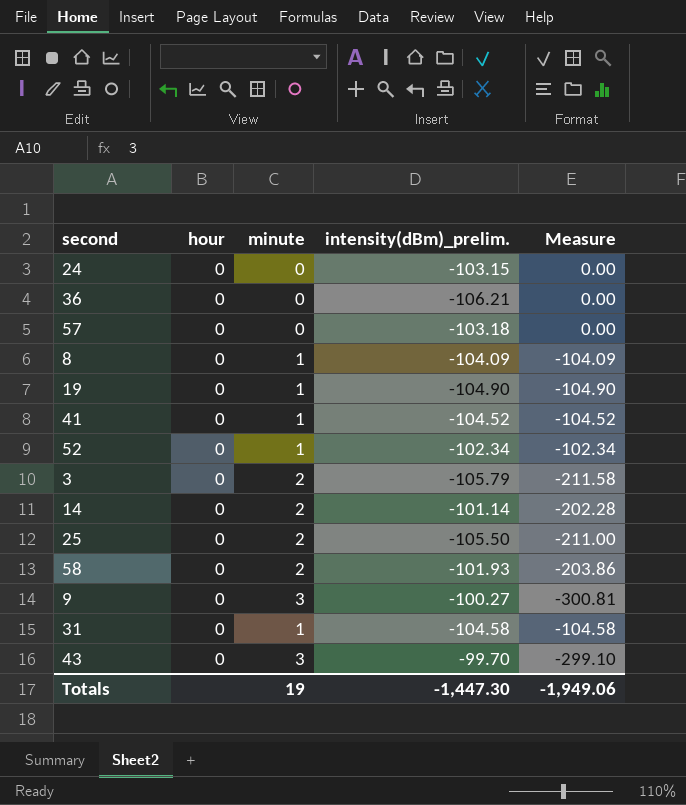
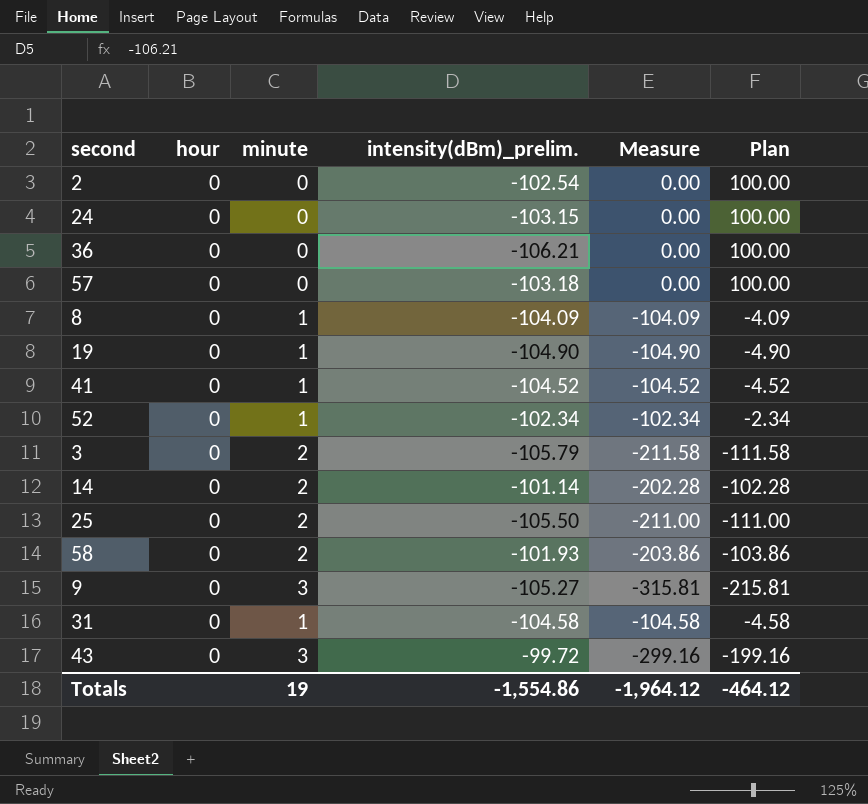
column Plan | formula: none -> [Measure] + 100
row 2: none -> 0 | 0 | -102.54 | 0.00 | 100.00
9 | intensity(dBm)_prelim.: -100.27 -> -105.27
9 | Measure: -300.81 -> -315.81
43 | intensity(dBm)_prelim.: -99.70 -> -99.72
43 | Measure: -299.10 -> -299.16
Totals | intensity(dBm)_prelim.: -1,447.30 -> -1,554.86
Totals | Measure: -1,949.06 -> -1,964.12

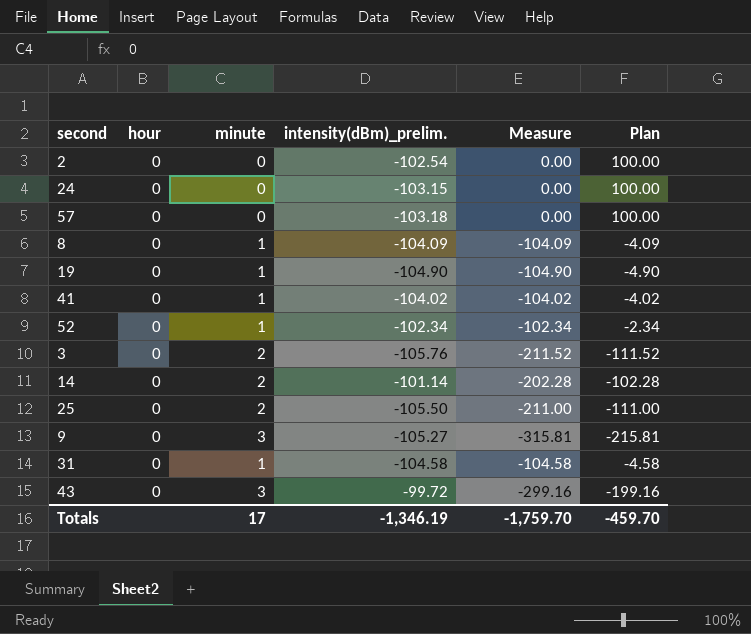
row 36: 0 | 0 | -106.21 | 0.00 | 100.00 -> none
row 58: 0 | 2 | -101.93 | -203.86 | -103.86 -> none
41 | intensity(dBm)_prelim.: -104.52 -> -104.02
41 | Measure: -104.52 -> -104.02
41 | Plan: -4.52 -> -4.02
3 | intensity(dBm)_prelim.: -105.79 -> -105.76
3 | Measure: -211.58 -> -211.52
3 | Plan: -111.58 -> -111.52
Totals | minute: 19 -> 17
Totals | intensity(dBm)_prelim.: -1,554.86 -> -1,346.19
Totals | Measure: -1,964.12 -> -1,759.70
Totals | Plan: -464.12 -> -459.70

